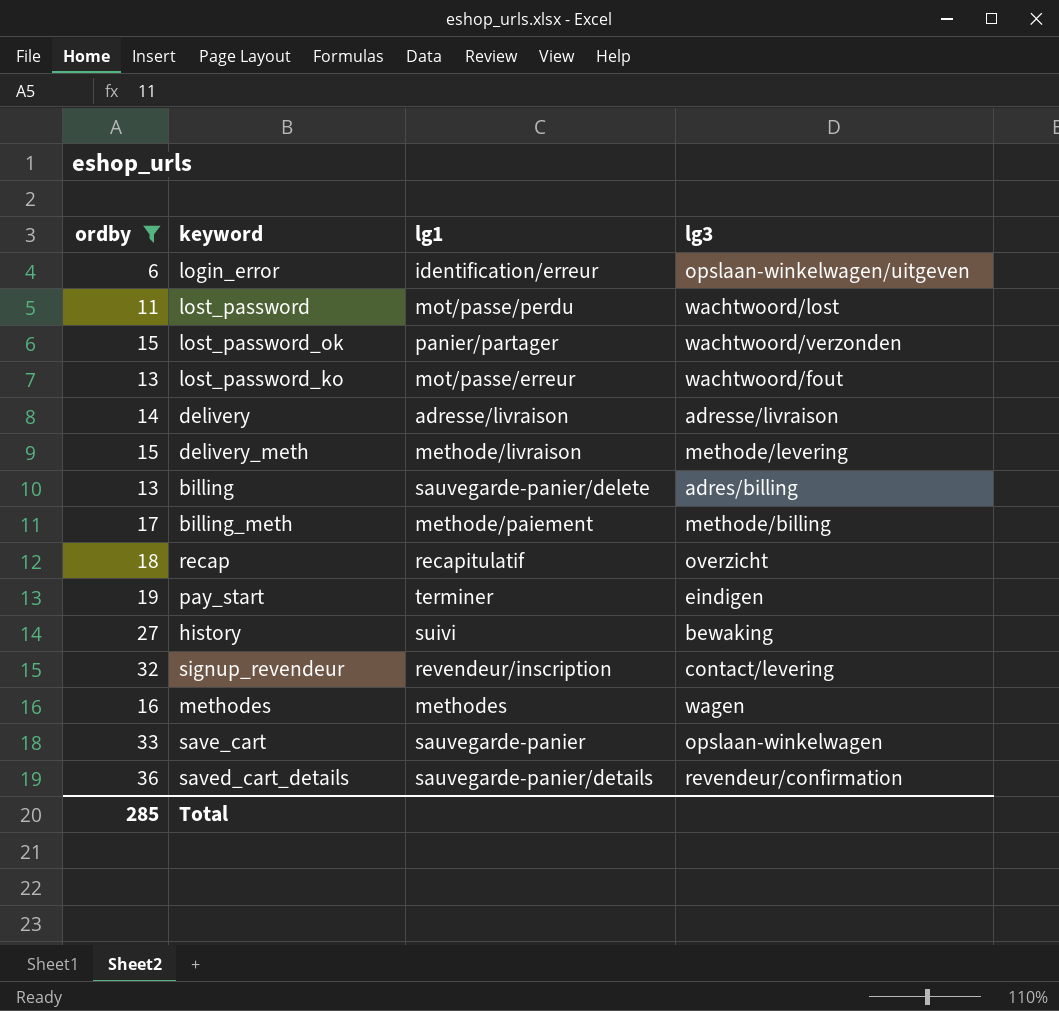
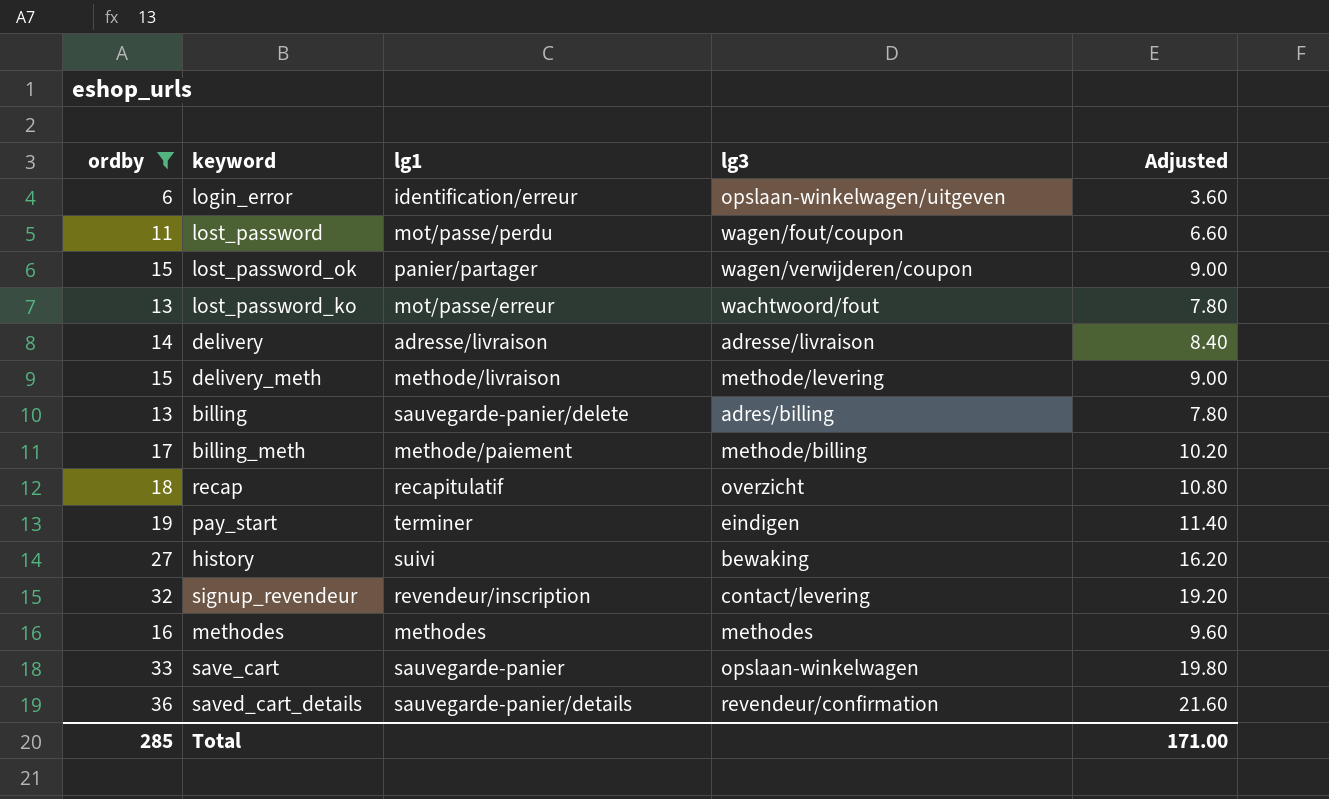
column Adjusted | formula: none -> [ordby] * 0.6
lost_password | lg3: wachtwoord/lost -> wagen/fout/coupon
lost_password_ok | lg3: wachtwoord/verzonden -> wagen/verwijderen/coupon
methodes | lg3: wagen -> methodes

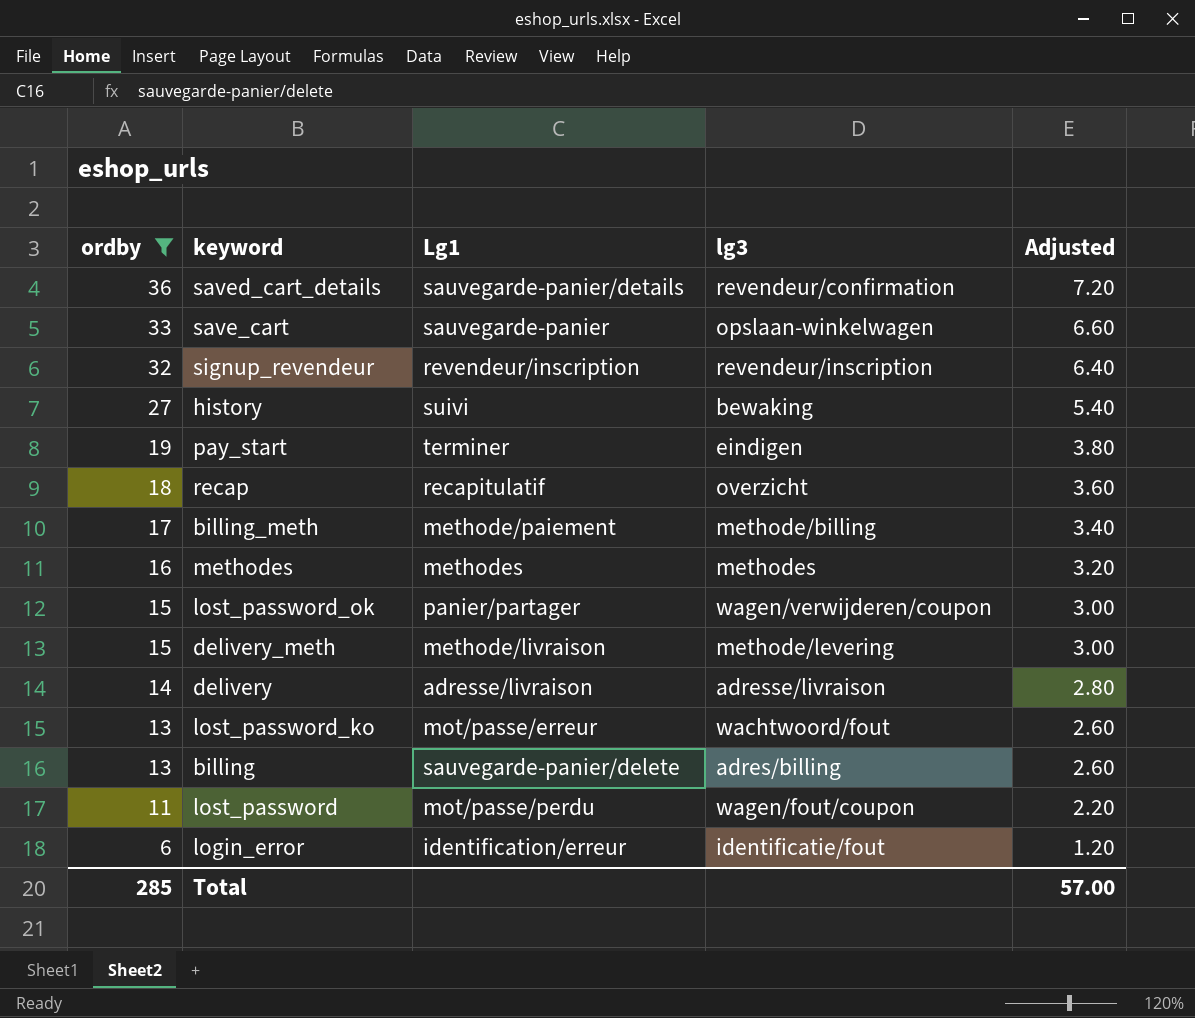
row order: none -> ordby descending
column name: lg1 -> Lg1
column Adjusted | formula: [ordby] * 0.6 -> [ordby] * 0.2
signup_revendeur | lg3: contact/levering -> revendeur/inscription
login_error | lg3: opslaan-winkelwagen/uitgeven -> identificatie/fout
Total | Adjusted: 171.00 -> 57.00

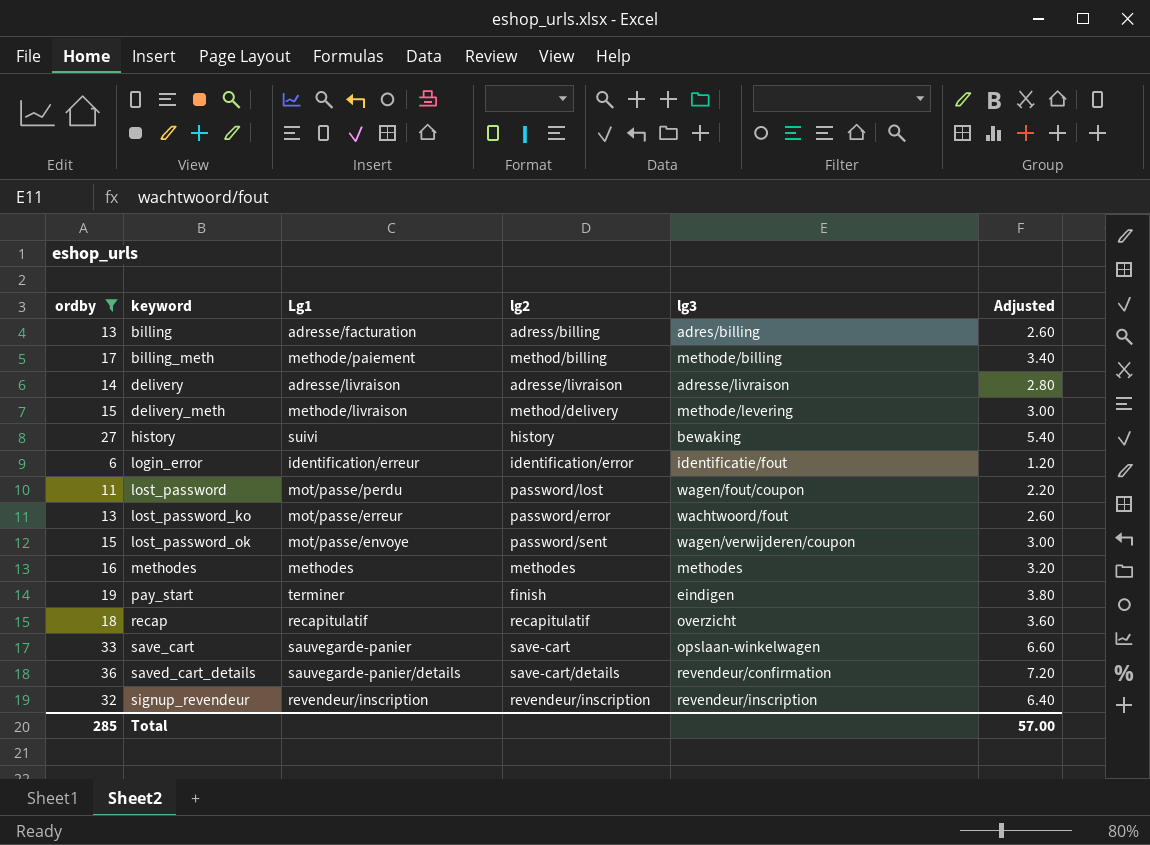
row order: ordby descending -> keyword ascending
column lg2 | position: none -> 4
billing | Lg1: sauvegarde-panier/delete -> adresse/facturation
lost_password_ok | Lg1: panier/partager -> mot/passe/envoye

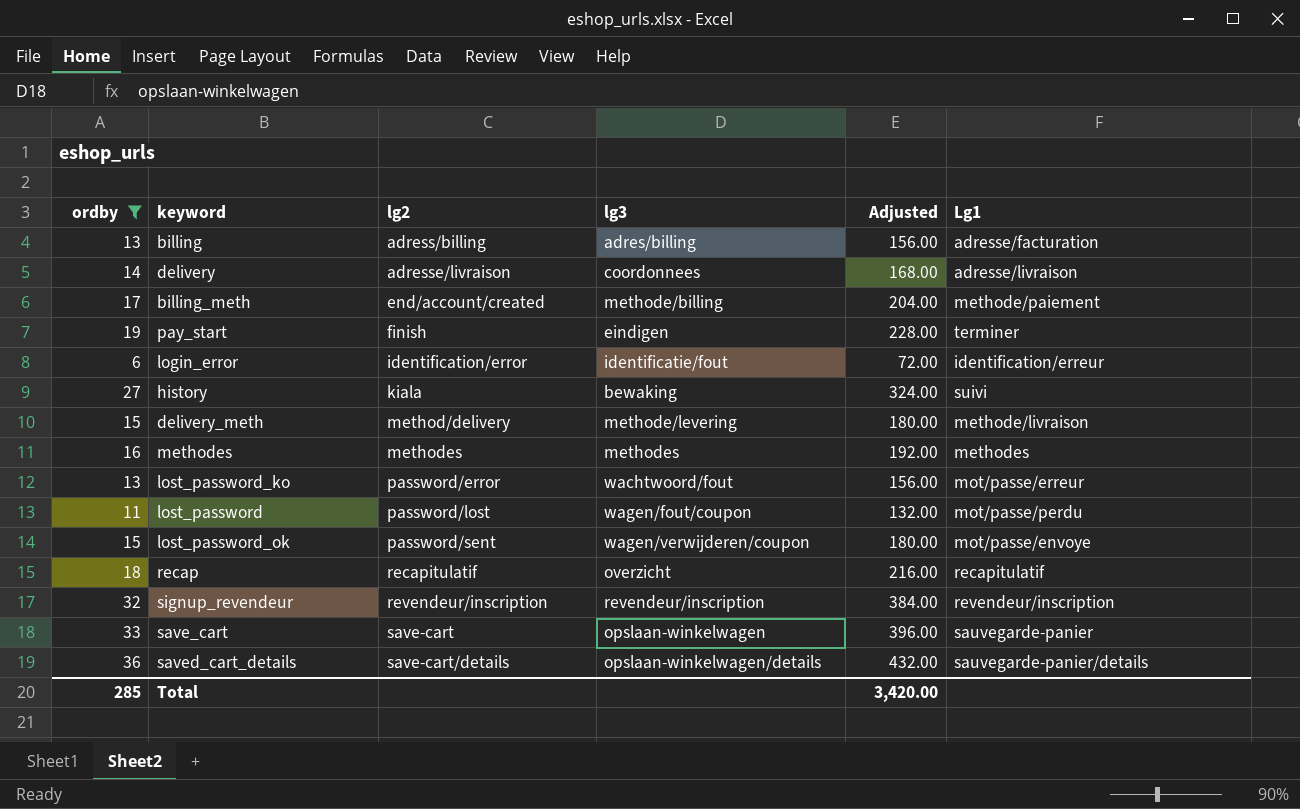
row order: keyword ascending -> lg2 ascending
column Adjusted | formula: [ordby] * 0.2 -> [ordby] * 12
column Lg1 | position: 3 -> 6
delivery | lg3: adresse/livraison -> coordonnees
billing_meth | lg2: method/billing -> end/account/created
history | lg2: history -> kiala
saved_cart_details | lg3: revendeur/confirmation -> opslaan-winkelwagen/details
Total | Adjusted: 57.00 -> 3,420.00

